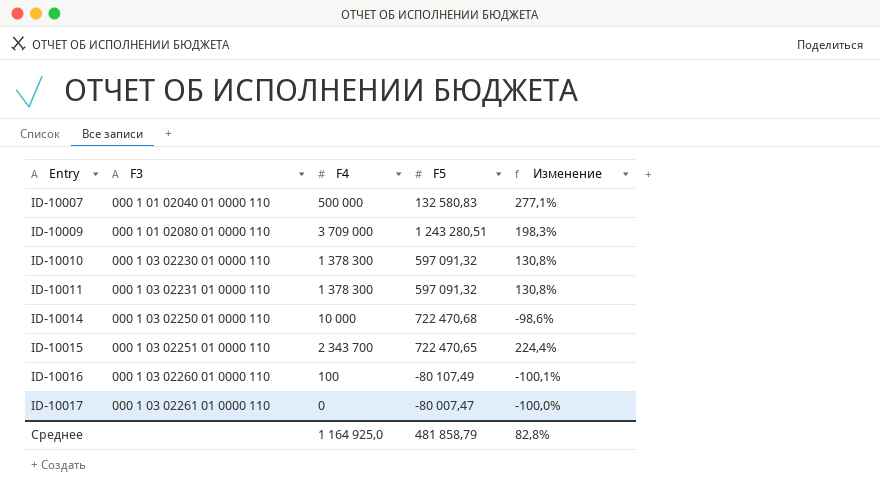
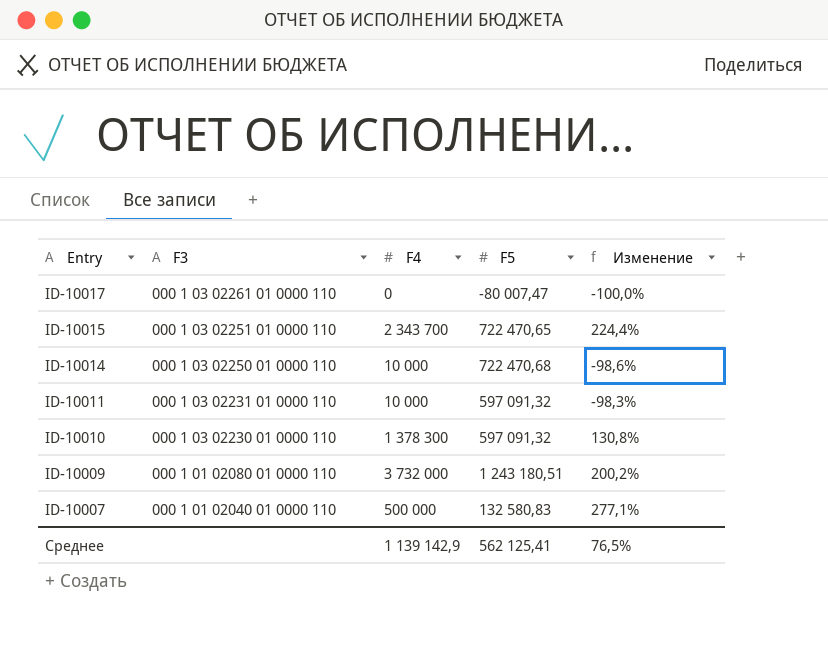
row order: Entry ascending -> Entry descending
row ID-10016: 000 1 03 02260 01 0000 110 | 100 | -80 107,49 | -100,1% -> none
ID-10011 | F4: 1 378 300 -> 10 000
ID-10011 | Изменение: 130,8% -> -98,3%
ID-10009 | F4: 3 709 000 -> 3 732 000
ID-10009 | F5: 1 243 280,51 -> 1 243 180,51
ID-10009 | Изменение: 198,3% -> 200,2%
Среднее | F4: 1 164 925,0 -> 1 139 142,9
Среднее | F5: 481 858,79 -> 562 125,41
Среднее | Изменение: 82,8% -> 76,5%

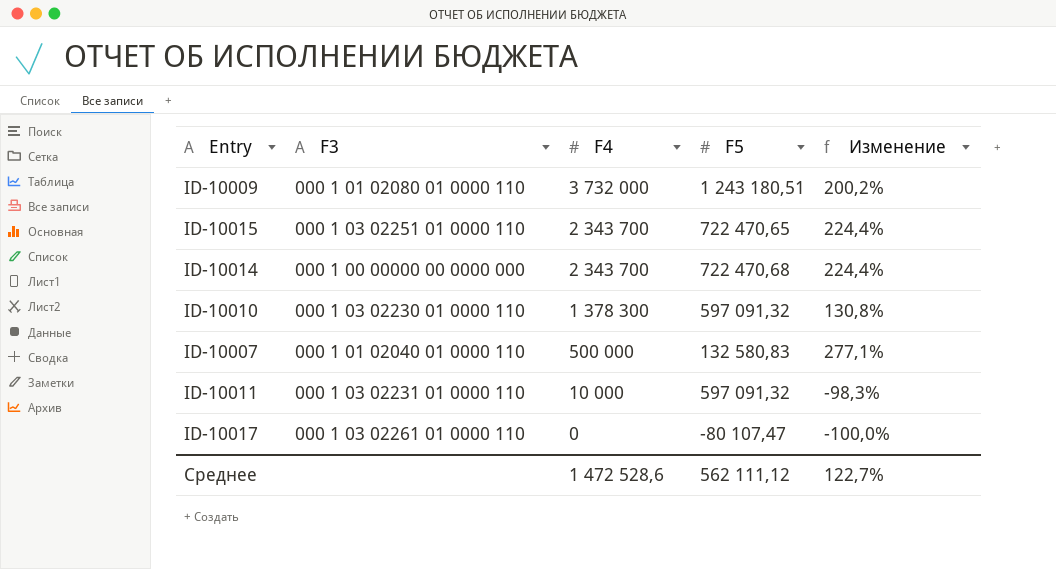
row order: Entry descending -> F4 descending
ID-10014 | F3: 000 1 03 02250 01 0000 110 -> 000 1 00 00000 00 0000 000
ID-10014 | F4: 10 000 -> 2 343 700
ID-10014 | Изменение: -98,6% -> 224,4%
ID-10017 | F5: -80 007,47 -> -80 107,47
Среднее | F4: 1 139 142,9 -> 1 472 528,6
Среднее | F5: 562 125,41 -> 562 111,12
Среднее | Изменение: 76,5% -> 122,7%

